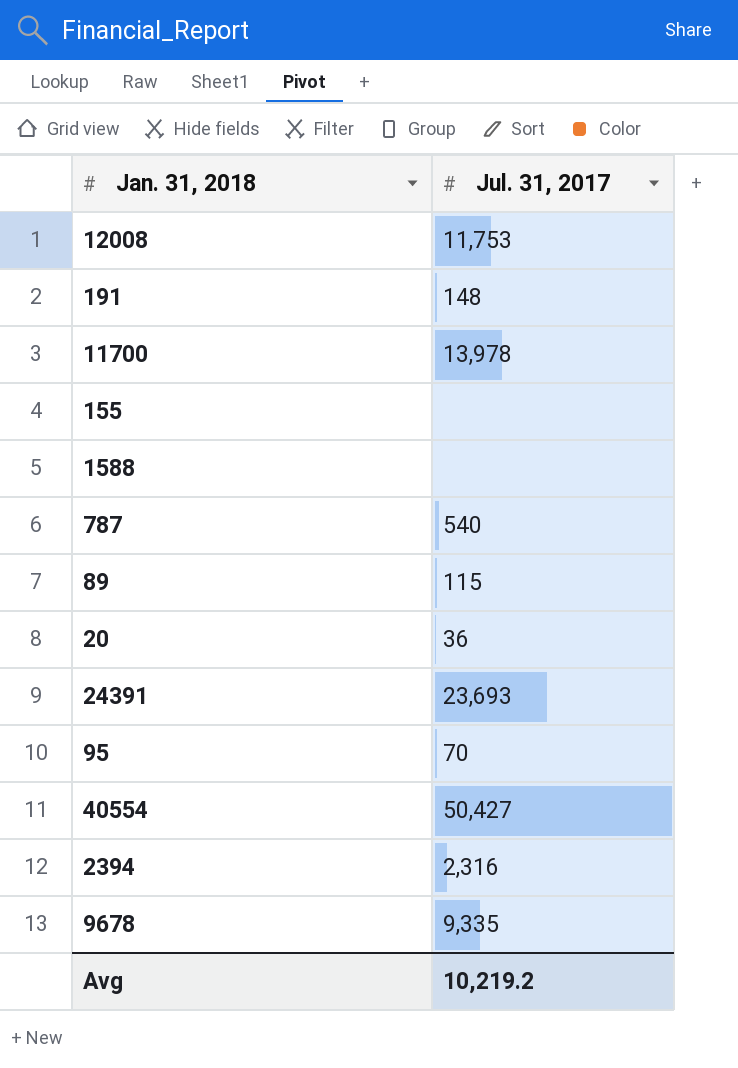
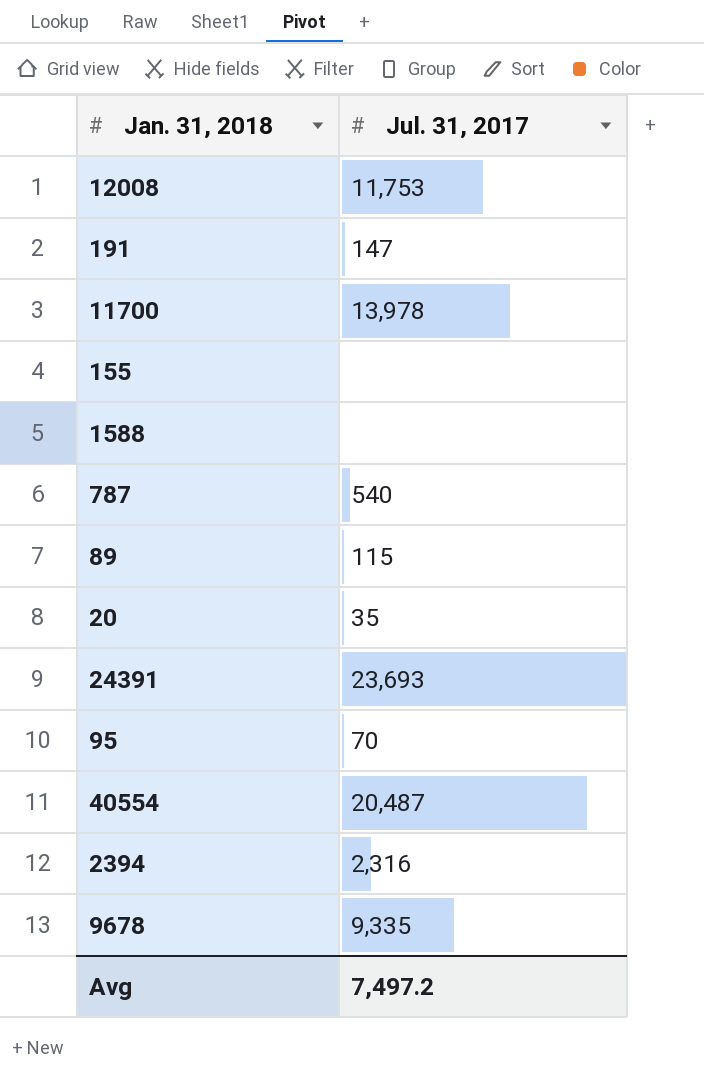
191 | Jul. 31, 2017: 148 -> 147
20 | Jul. 31, 2017: 36 -> 35
40554 | Jul. 31, 2017: 50,427 -> 20,487
Avg | Jul. 31, 2017: 10,219.2 -> 7,497.2

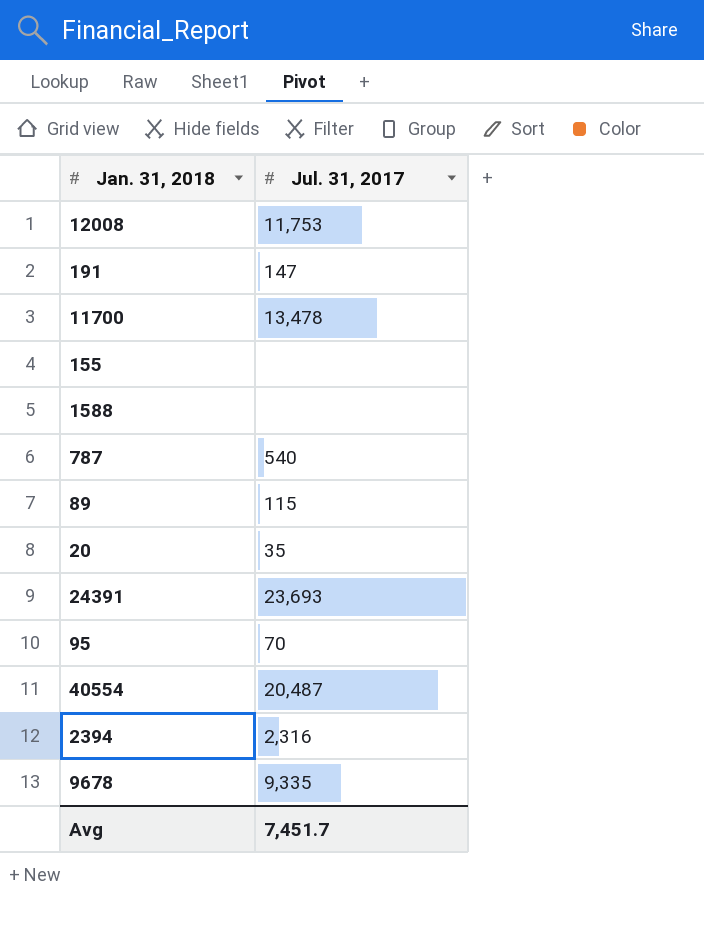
11700 | Jul. 31, 2017: 13,978 -> 13,478
Avg | Jul. 31, 2017: 7,497.2 -> 7,451.7

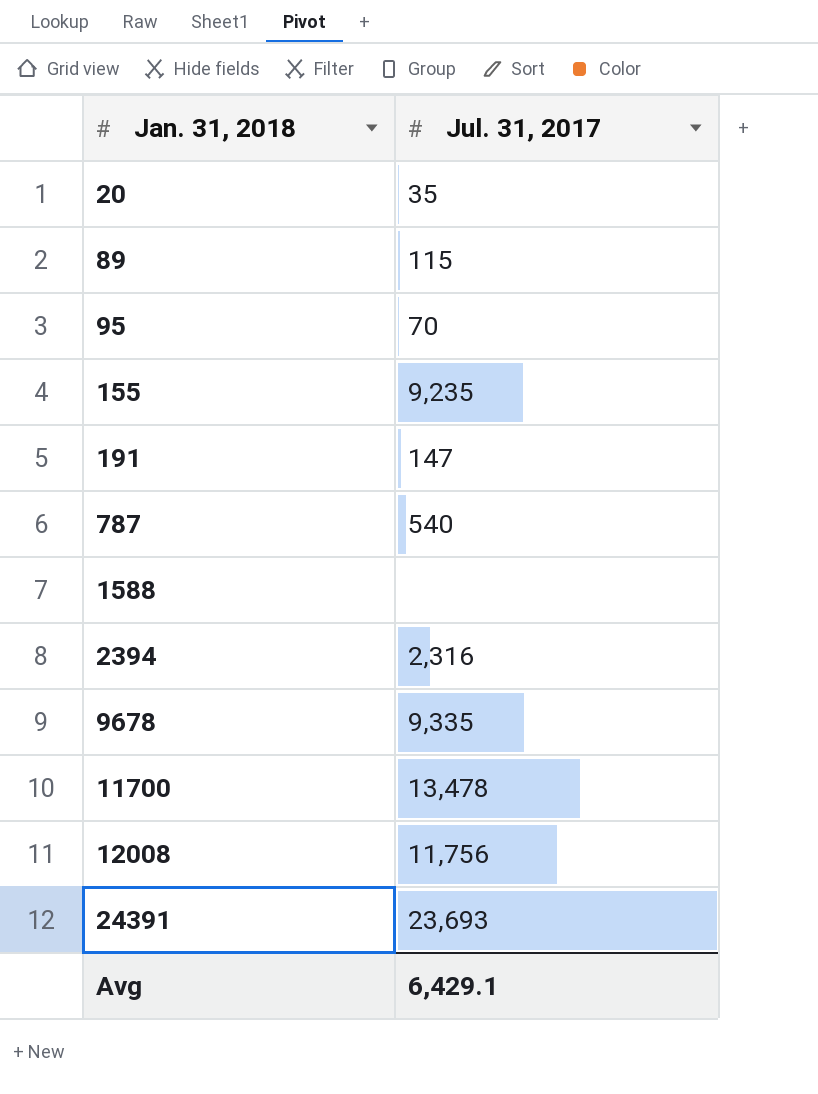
row order: none -> Jan. 31, 2018 ascending
row 40554: 20,487 -> none
155 | Jul. 31, 2017: none -> 9,235
12008 | Jul. 31, 2017: 11,753 -> 11,756
Avg | Jul. 31, 2017: 7,451.7 -> 6,429.1

